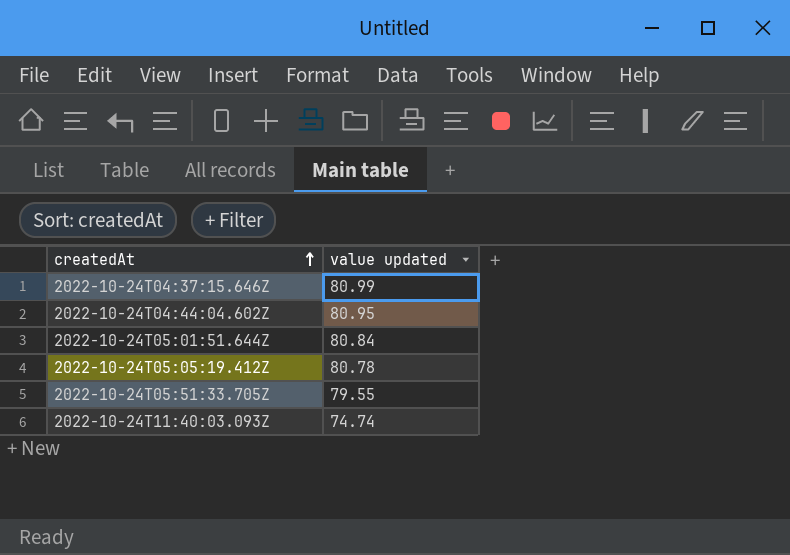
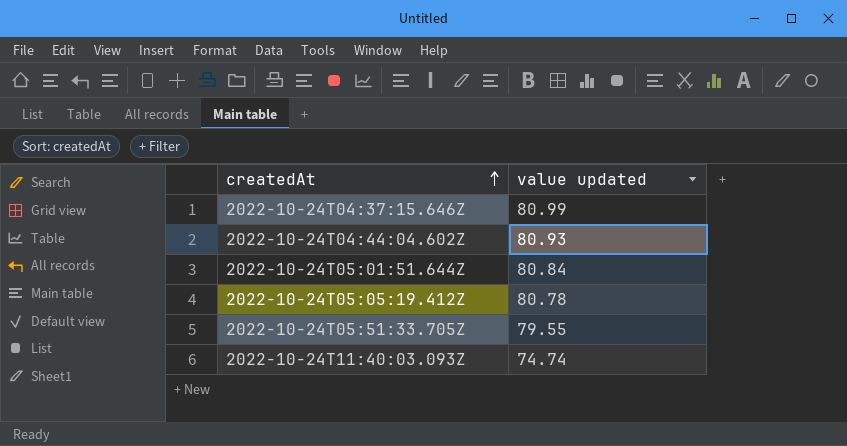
2022-10-24T04:44:04.602Z | value updated: 80.95 -> 80.93

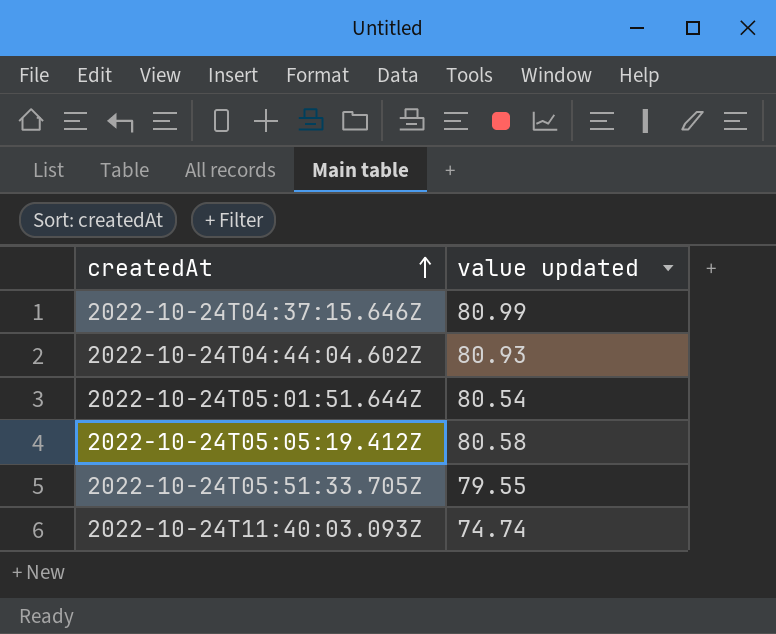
2022-10-24T05:01:51.644Z | value updated: 80.84 -> 80.54
2022-10-24T05:05:19.412Z | value updated: 80.78 -> 80.58

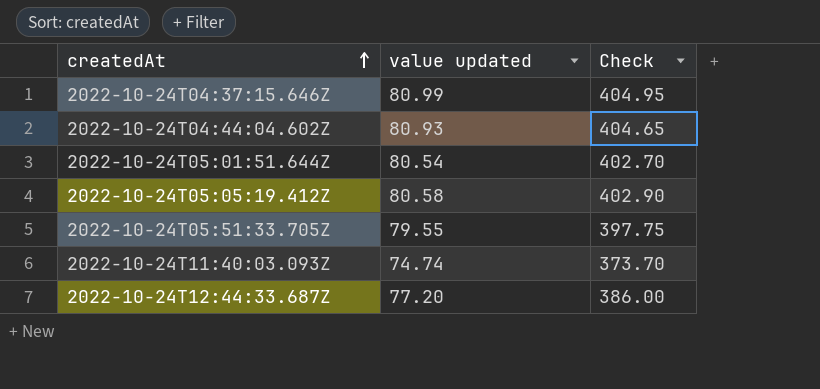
column Check | formula: none -> [value updated] * 5
row 2022-10-24T12:44:33.687Z: none -> 77.20 | 386.00

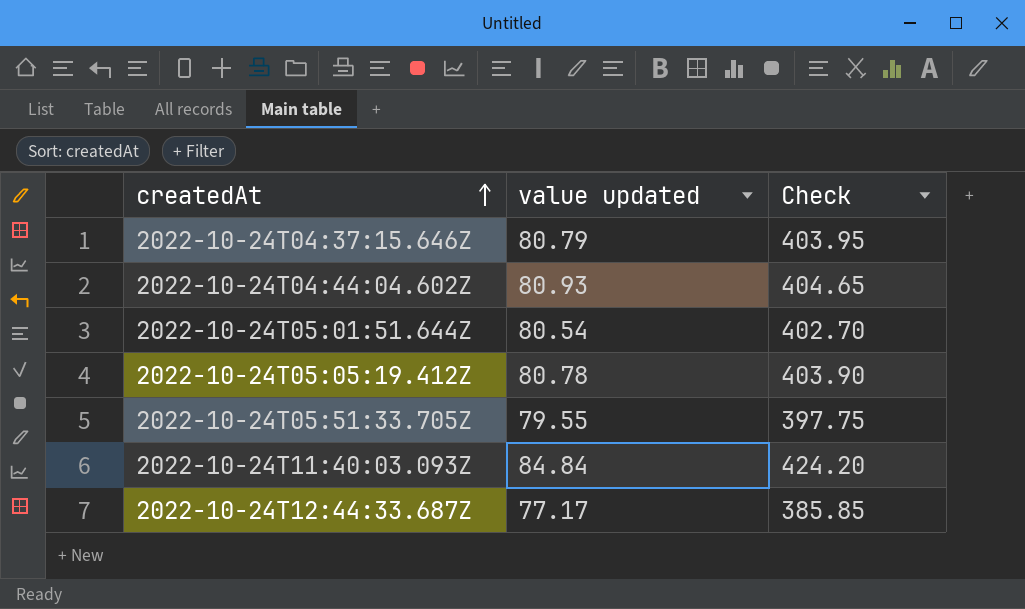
2022-10-24T04:37:15.646Z | value updated: 80.99 -> 80.79
2022-10-24T04:37:15.646Z | Check: 404.95 -> 403.95
2022-10-24T05:05:19.412Z | value updated: 80.58 -> 80.78
2022-10-24T05:05:19.412Z | Check: 402.90 -> 403.90
2022-10-24T11:40:03.093Z | value updated: 74.74 -> 84.84
2022-10-24T11:40:03.093Z | Check: 373.70 -> 424.20
2022-10-24T12:44:33.687Z | value updated: 77.20 -> 77.17
2022-10-24T12:44:33.687Z | Check: 386.00 -> 385.85

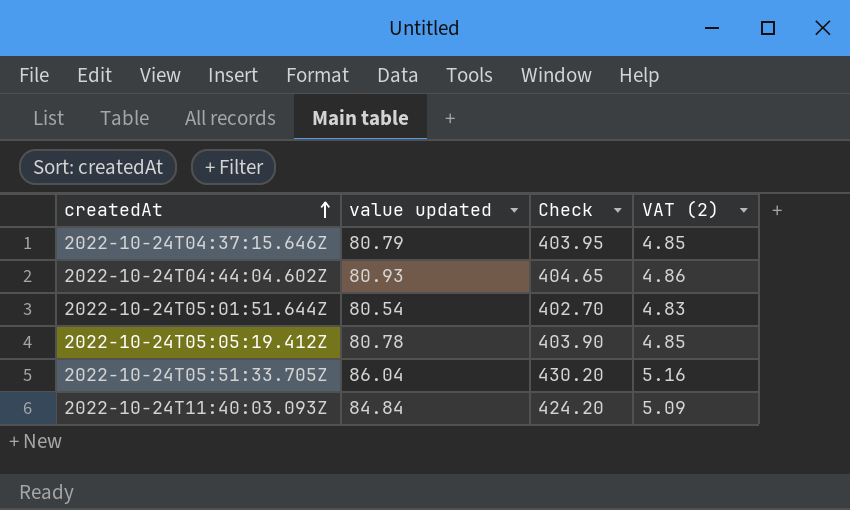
column VAT (2) | formula: none -> [value updated] * 0.06
row 2022-10-24T12:44:33.687Z: 77.17 | 385.85 -> none
2022-10-24T05:51:33.705Z | value updated: 79.55 -> 86.04
2022-10-24T05:51:33.705Z | Check: 397.75 -> 430.20

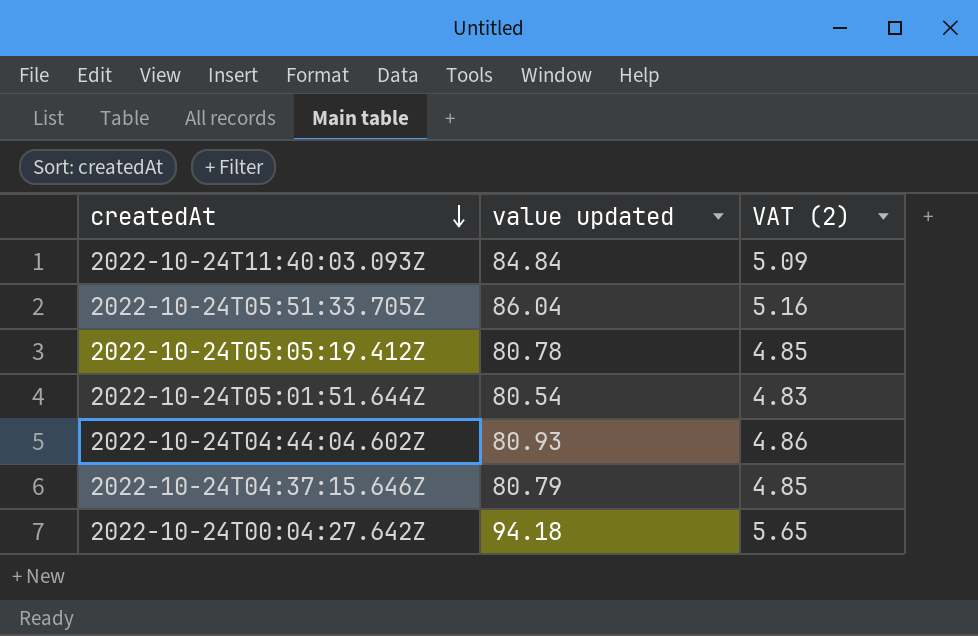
row order: createdAt ascending -> createdAt descending
column Check | formula: [value updated] * 5 -> none
row 2022-10-24T00:04:27.642Z: none -> 94.18 | 5.65

